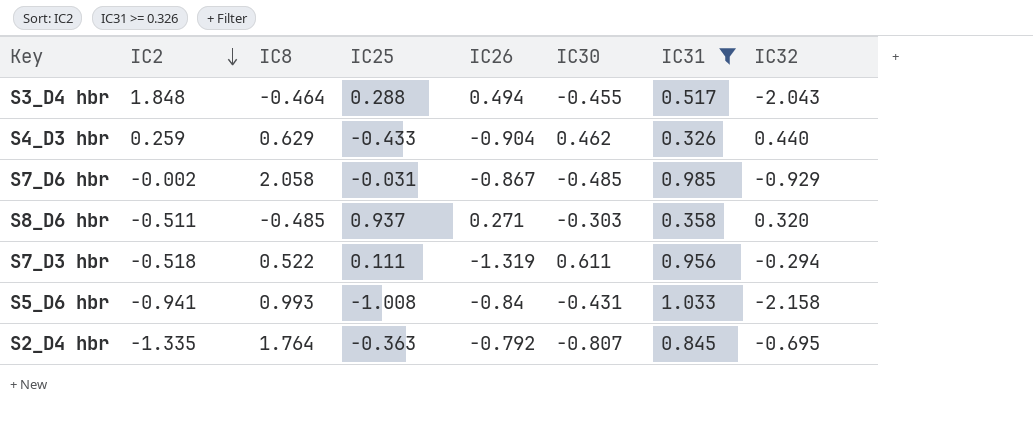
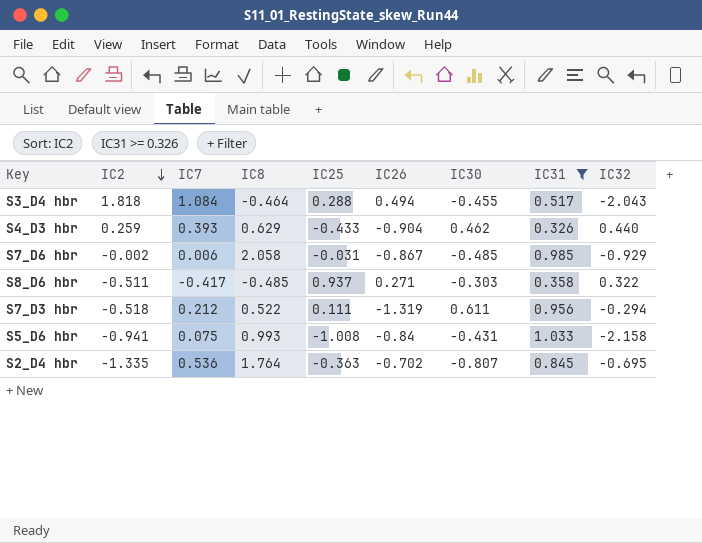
column IC7 | position: none -> 3
S3_D4 hbr | IC2: 1.848 -> 1.818
S8_D6 hbr | IC32: 0.320 -> 0.322
S2_D4 hbr | IC26: -0.792 -> -0.702

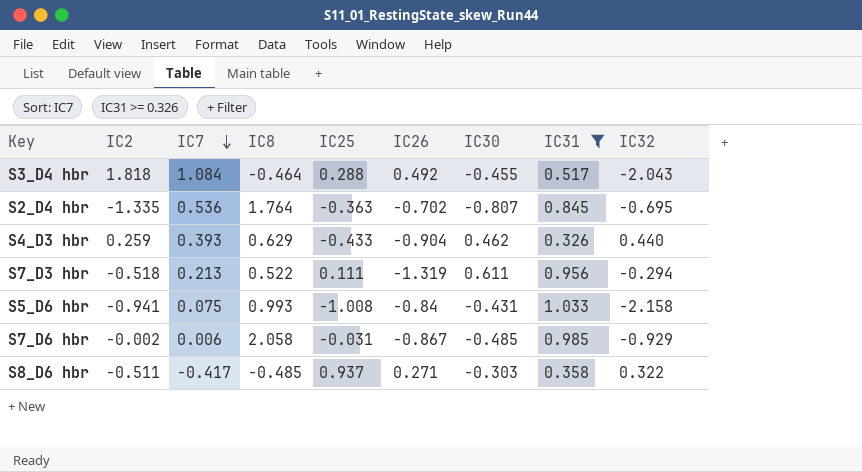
row order: IC2 descending -> IC7 descending
S3_D4 hbr | IC26: 0.494 -> 0.492
S7_D3 hbr | IC7: 0.212 -> 0.213

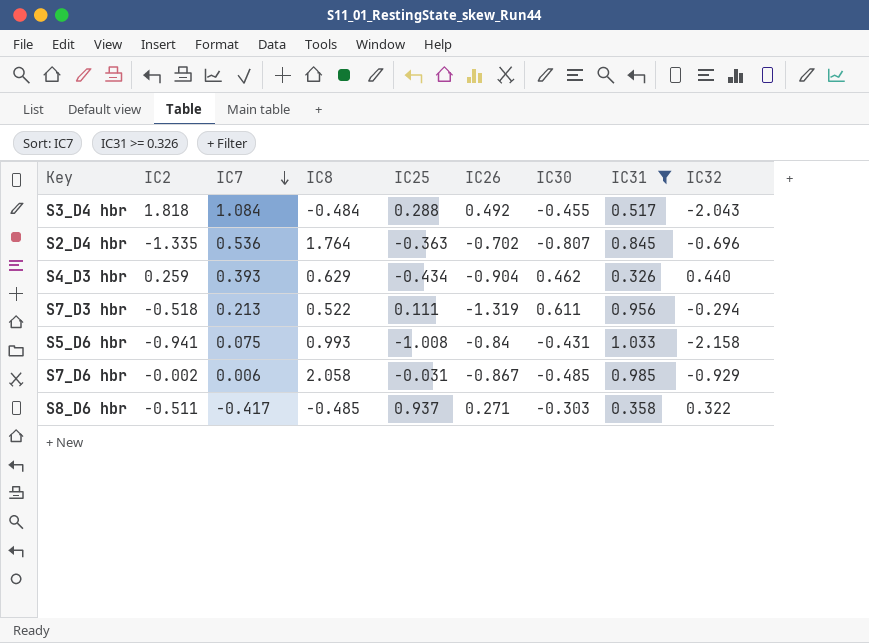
S3_D4 hbr | IC8: -0.464 -> -0.484
S2_D4 hbr | IC32: -0.695 -> -0.696
S4_D3 hbr | IC25: -0.433 -> -0.434

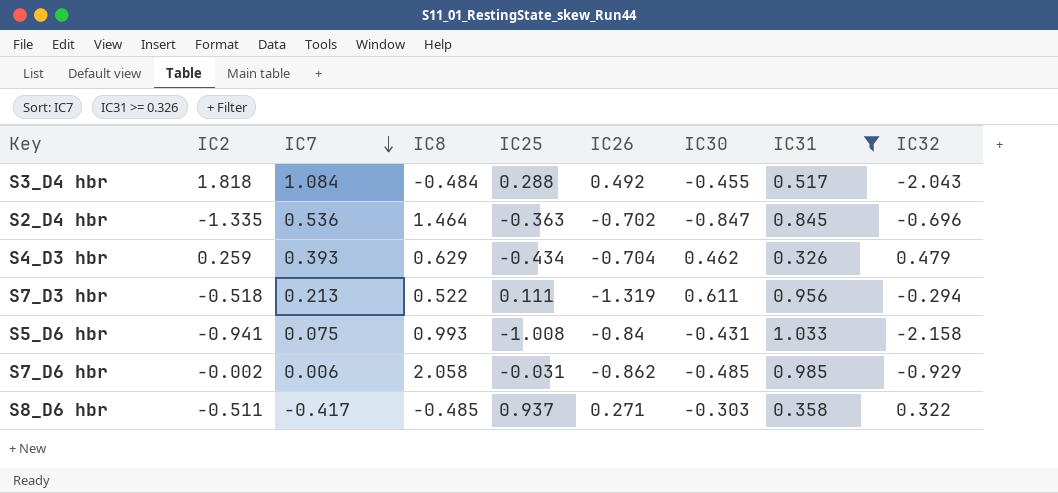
S2_D4 hbr | IC8: 1.764 -> 1.464
S2_D4 hbr | IC30: -0.807 -> -0.847
S4_D3 hbr | IC26: -0.904 -> -0.704
S4_D3 hbr | IC32: 0.440 -> 0.479
S7_D6 hbr | IC26: -0.867 -> -0.862

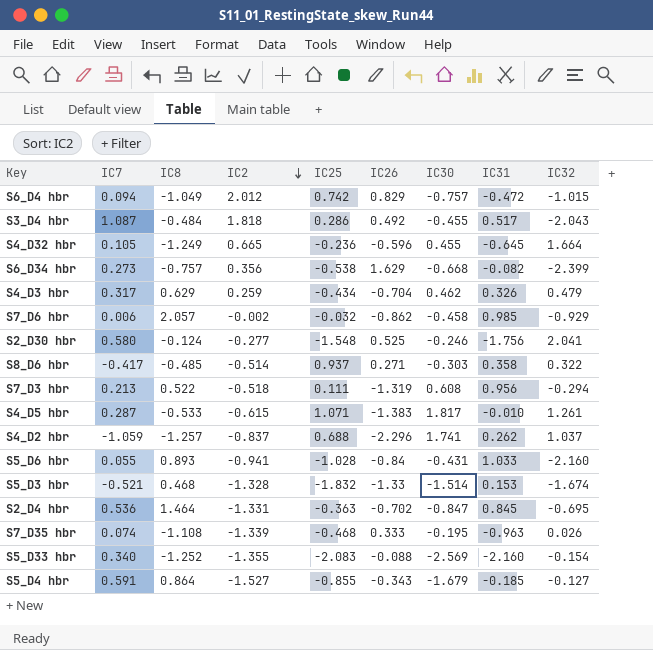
filter: IC31 >= 0.326 -> none
row order: IC7 descending -> IC2 descending
column IC2 | position: 2 -> 4
S3_D4 hbr | IC7: 1.084 -> 1.087
S3_D4 hbr | IC25: 0.288 -> 0.286
S4_D3 hbr | IC7: 0.393 -> 0.317
S7_D6 hbr | IC8: 2.058 -> 2.057
S7_D6 hbr | IC25: -0.031 -> -0.032
S7_D6 hbr | IC30: -0.485 -> -0.458
S8_D6 hbr | IC2: -0.511 -> -0.514
S7_D3 hbr | IC30: 0.611 -> 0.608
S5_D6 hbr | IC7: 0.075 -> 0.055
S5_D6 hbr | IC8: 0.993 -> 0.893
S5_D6 hbr | IC25: -1.008 -> -1.028
S5_D6 hbr | IC32: -2.158 -> -2.160
S2_D4 hbr | IC2: -1.335 -> -1.331
S2_D4 hbr | IC32: -0.696 -> -0.695

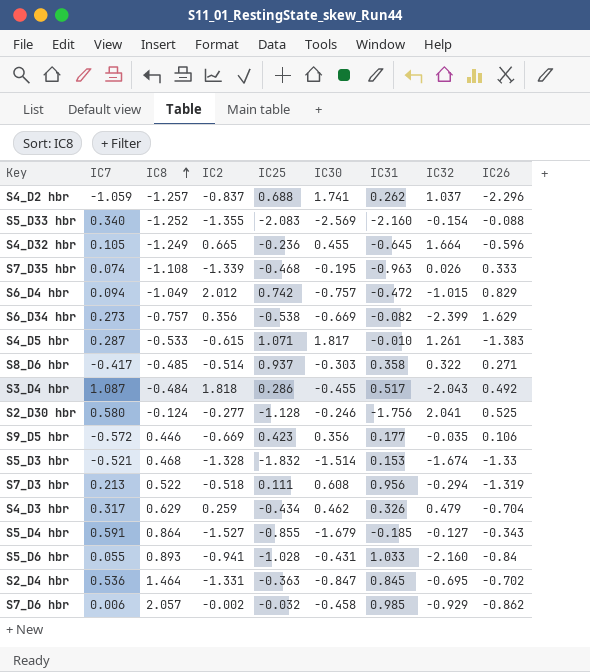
row order: IC2 descending -> IC8 ascending
column IC26 | position: 6 -> 9
S6_D34 hbr | IC30: -0.668 -> -0.669
S2_D30 hbr | IC25: -1.548 -> -1.128
row S9_D5 hbr: none -> -0.572 | 0.446 | -0.669 | 0.423 | 0.356 | 0.177 | -0.035 | 0.106

